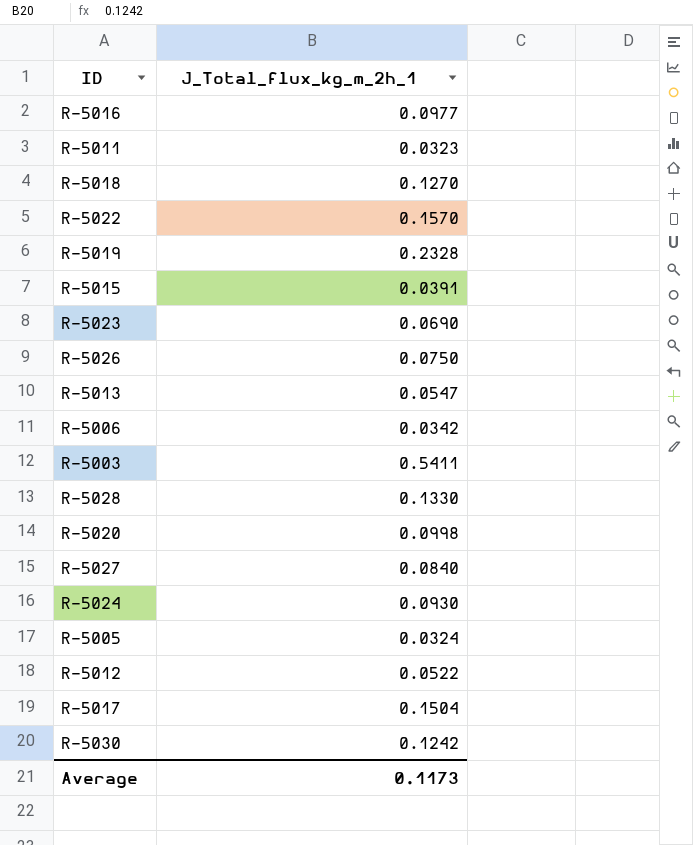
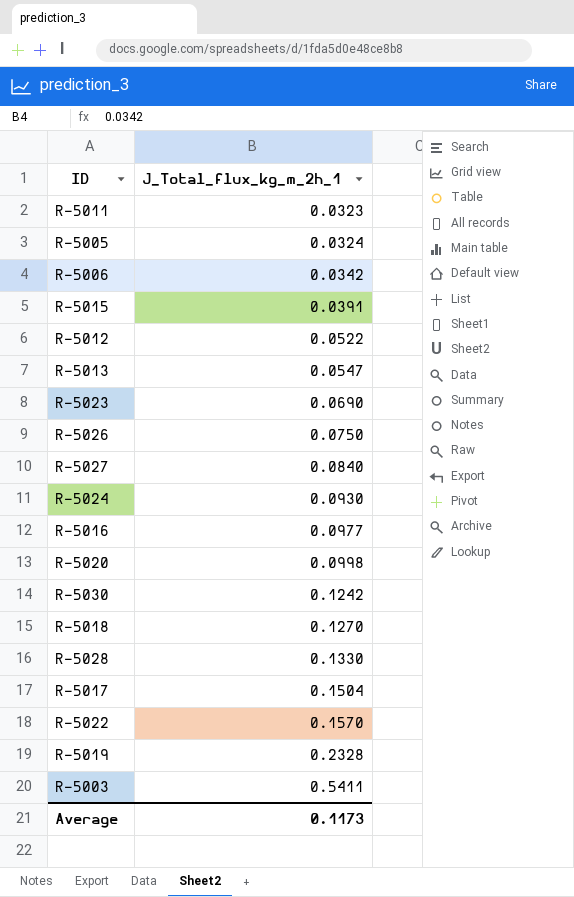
row order: none -> J_Total_flux_kg_m_2h_1 ascending

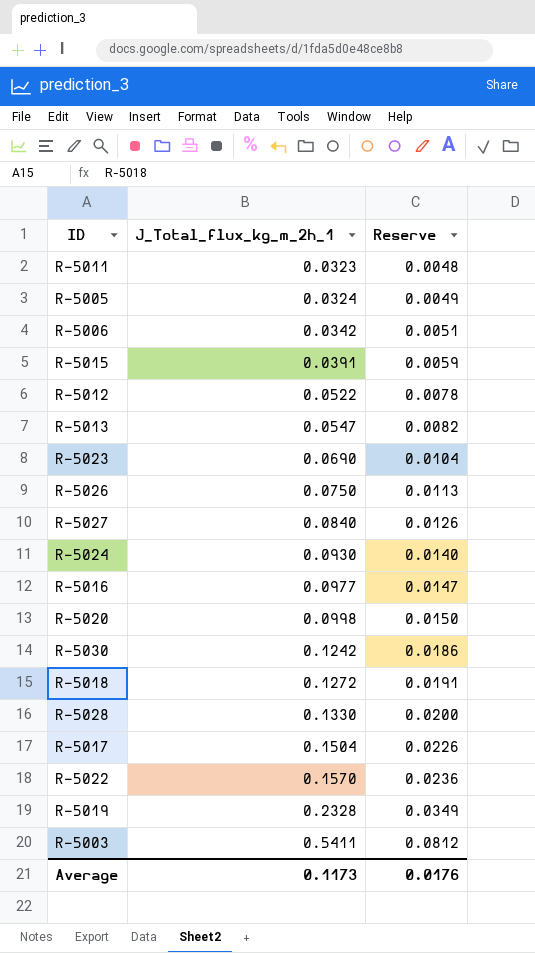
column Reserve | formula: none -> [J_Total_flux_kg_m_2h_1] * 0.15
R-5018 | J_Total_flux_kg_m_2h_1: 0.1270 -> 0.1272

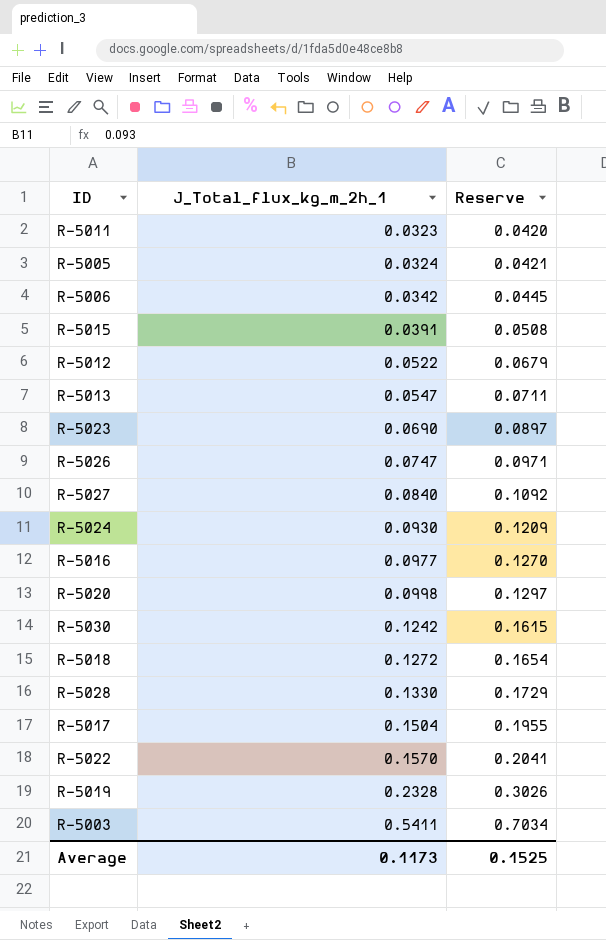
column Reserve | formula: [J_Total_flux_kg_m_2h_1] * 0.15 -> [J_Total_flux_kg_m_2h_1] * 1.3
R-5026 | J_Total_flux_kg_m_2h_1: 0.0750 -> 0.0747
Average | Reserve: 0.0176 -> 0.1525

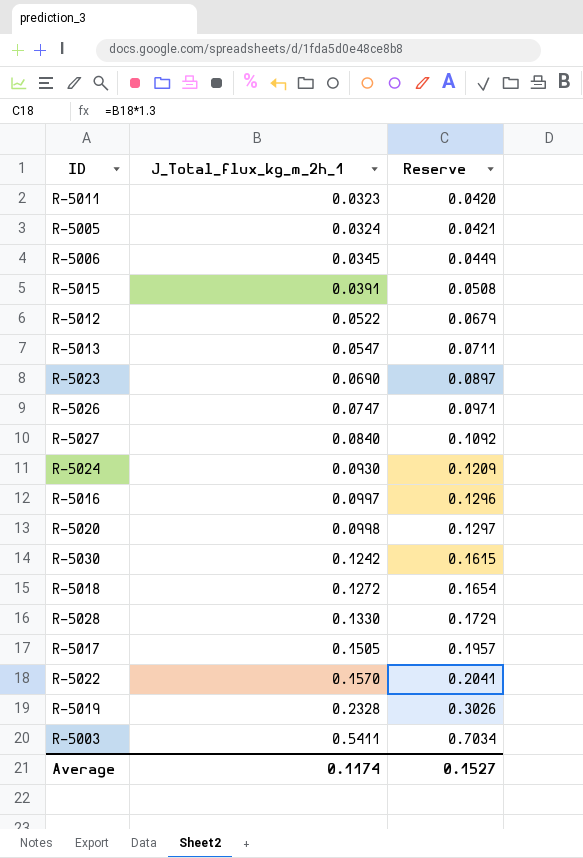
R-5006 | J_Total_flux_kg_m_2h_1: 0.0342 -> 0.0345
R-5006 | Reserve: 0.0445 -> 0.0449
R-5016 | J_Total_flux_kg_m_2h_1: 0.0977 -> 0.0997
R-5016 | Reserve: 0.1270 -> 0.1296
R-5017 | J_Total_flux_kg_m_2h_1: 0.1504 -> 0.1505
R-5017 | Reserve: 0.1955 -> 0.1957
Average | J_Total_flux_kg_m_2h_1: 0.1173 -> 0.1174
Average | Reserve: 0.1525 -> 0.1527

